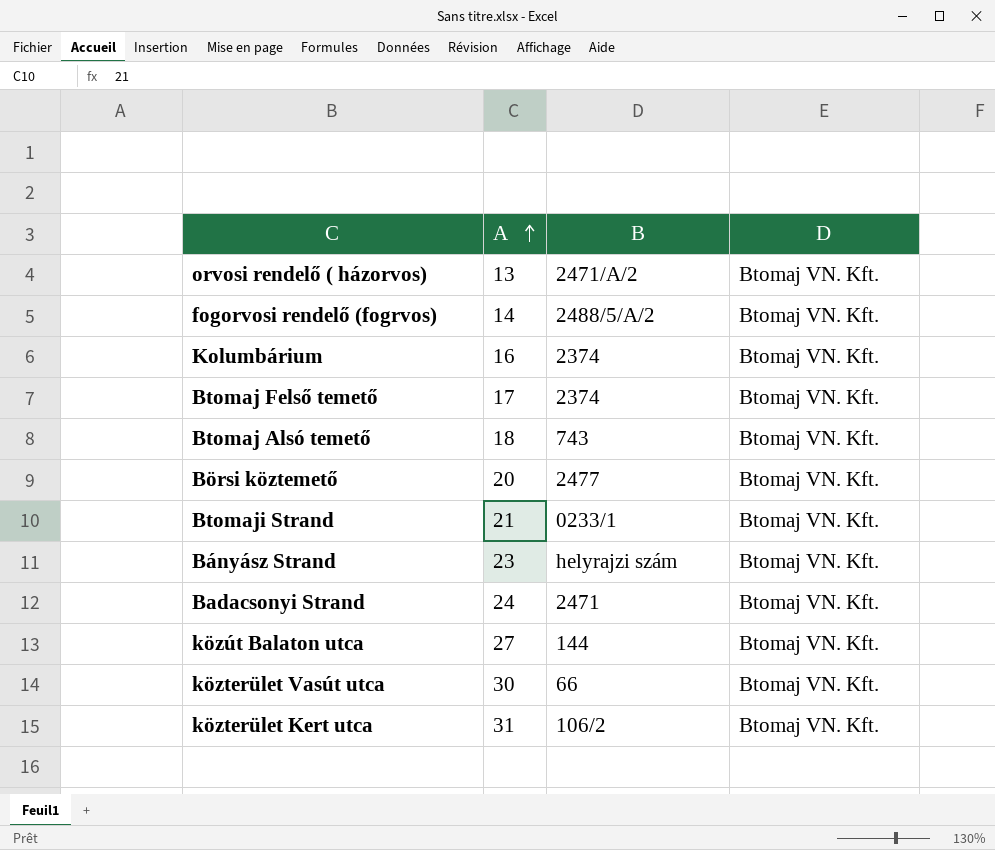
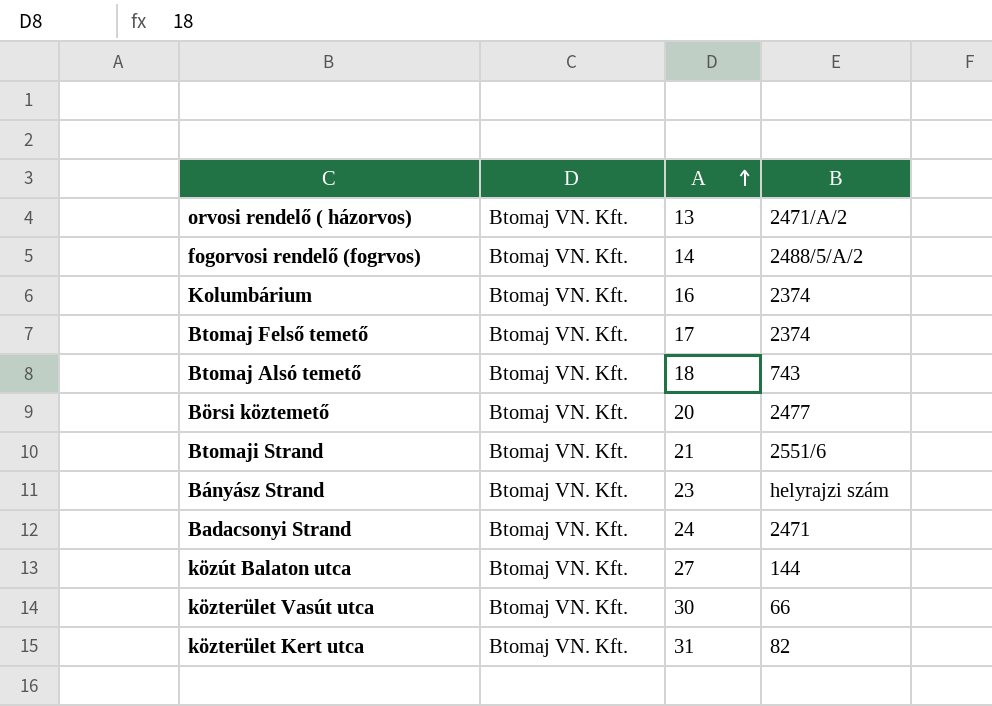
column D | position: 4 -> 2
Btomaji Strand | B: 0233/1 -> 2551/6
közterület Kert utca | B: 106/2 -> 82

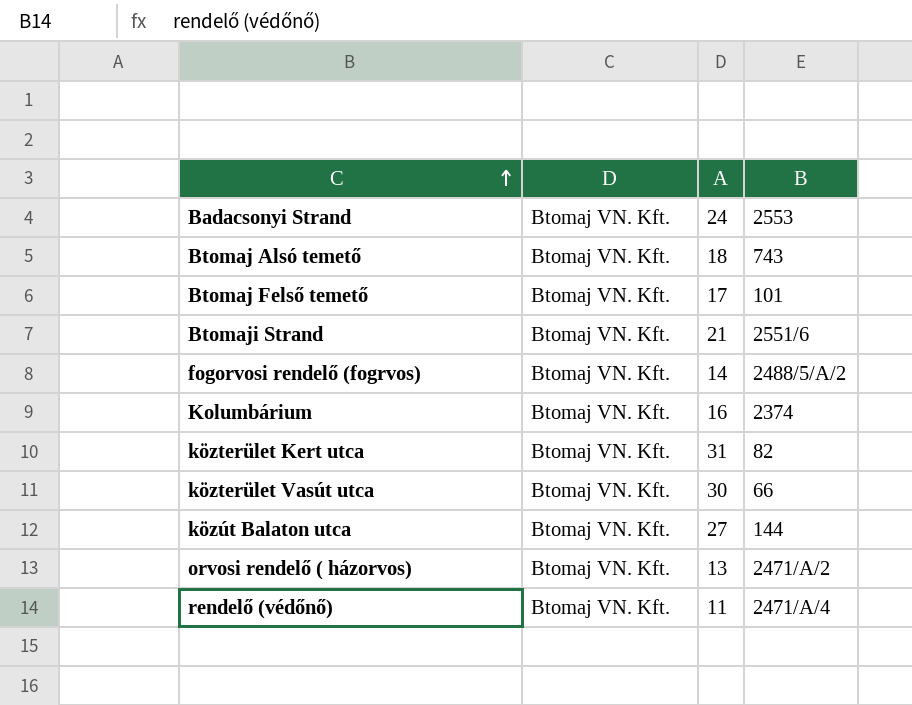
row order: A ascending -> C ascending
row Börsi köztemető: Btomaj VN. Kft. | 20 | 2477 -> none
row Bányász Strand: Btomaj VN. Kft. | 23 | helyrajzi szám -> none
Badacsonyi Strand | B: 2471 -> 2553
Btomaj Felső temető | B: 2374 -> 101
row rendelő (védőnő): none -> Btomaj VN. Kft. | 11 | 2471/A/4

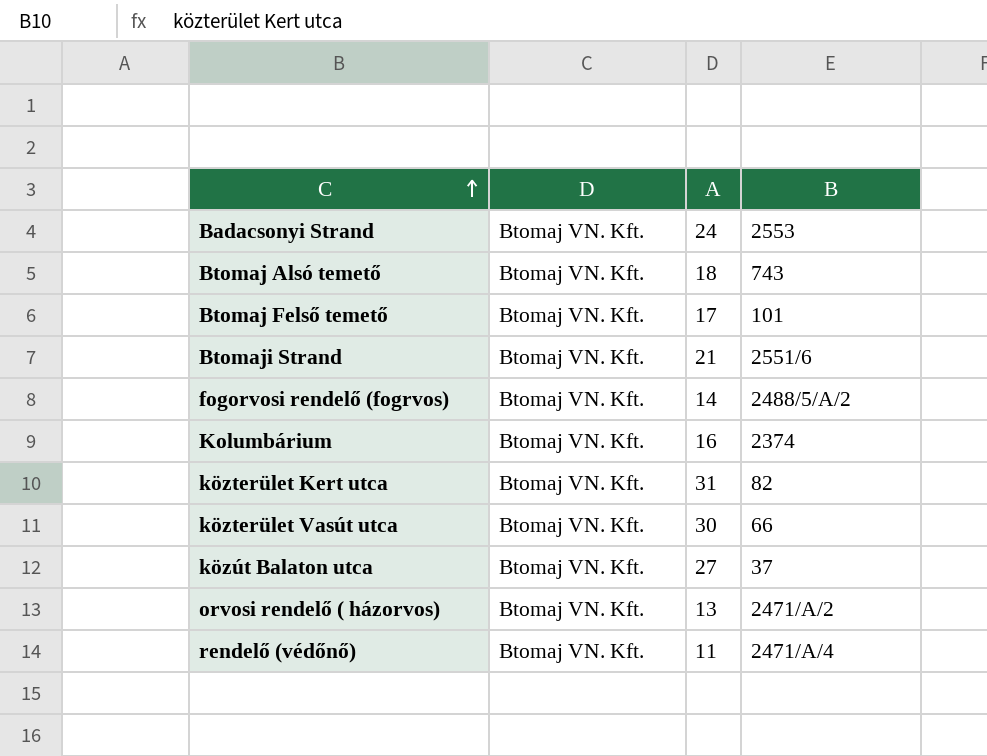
közút Balaton utca | B: 144 -> 37

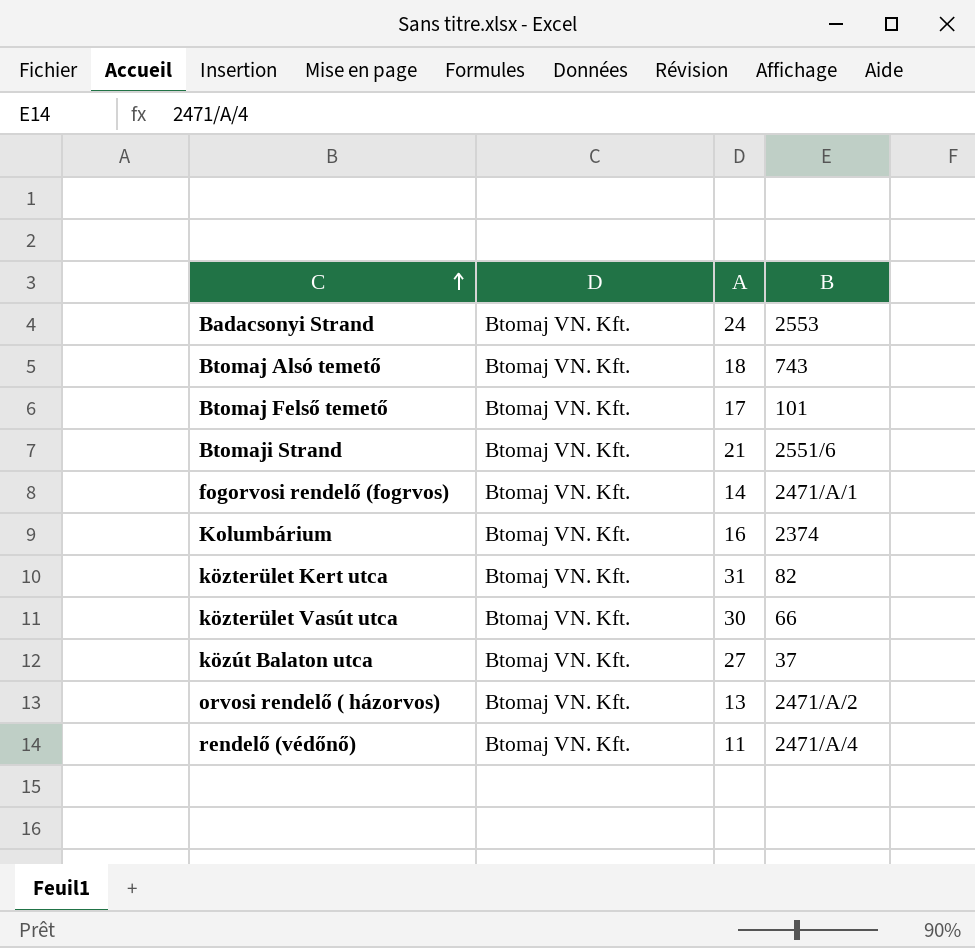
fogorvosi rendelő (fogrvos) | B: 2488/5/A/2 -> 2471/A/1

